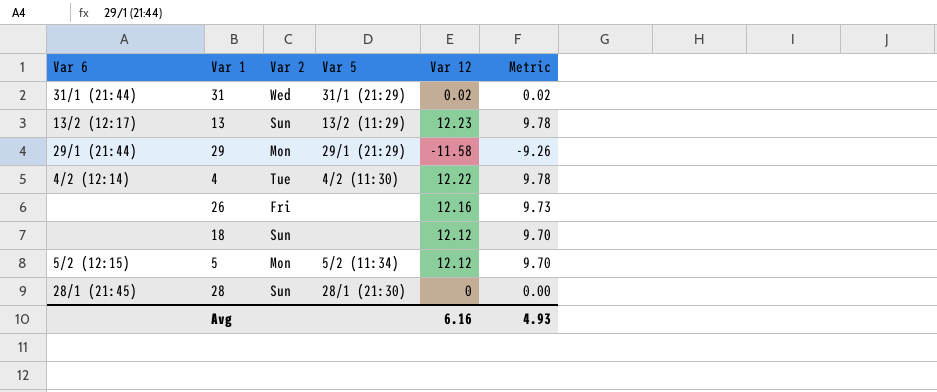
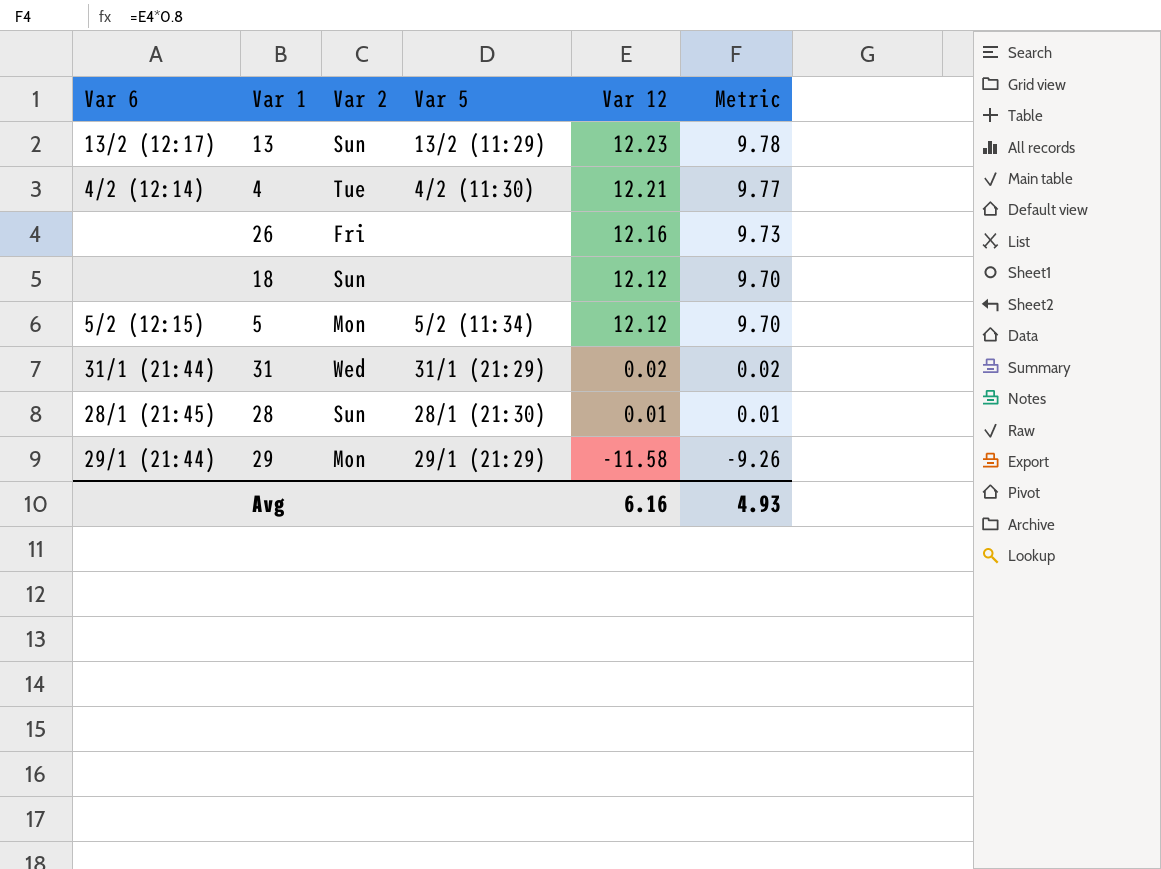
row order: none -> Var 12 descending
4 | Var 12: 12.22 -> 12.21
4 | Metric: 9.78 -> 9.77
28 | Var 12: 0 -> 0.01
28 | Metric: 0.00 -> 0.01

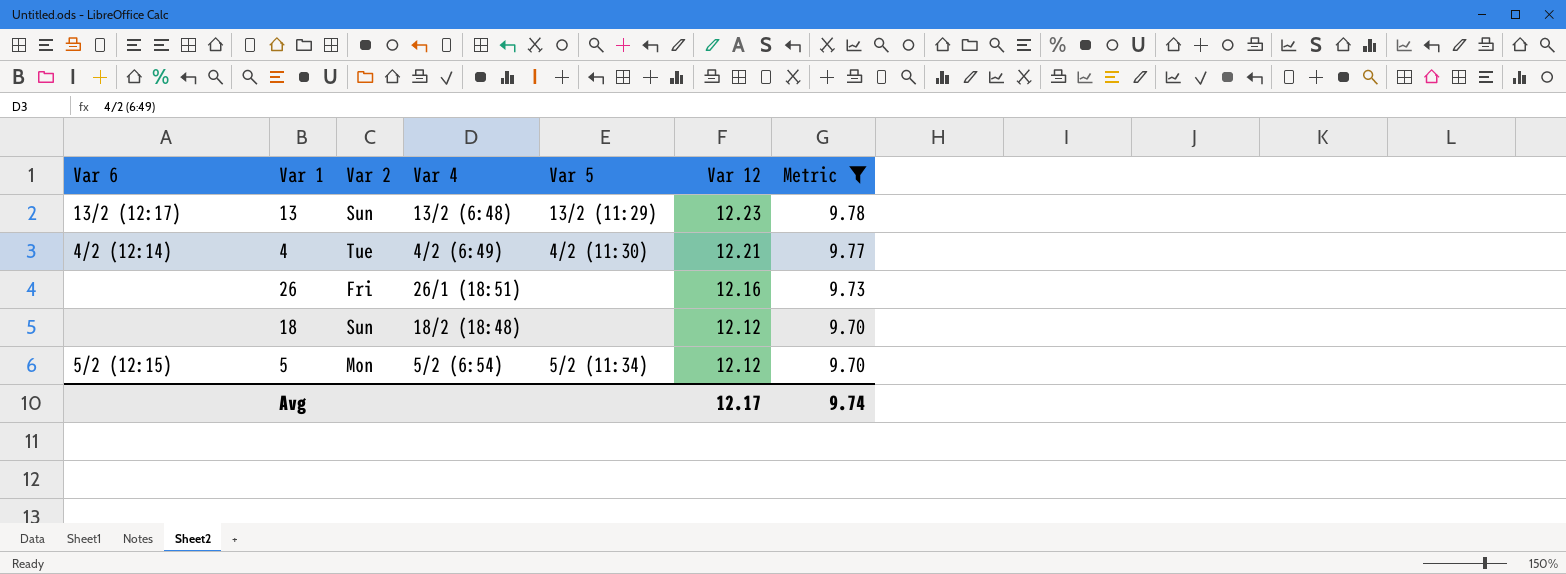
filter: none -> Metric >= 9.70
column Var 4 | position: none -> 4
Avg | Var 12: 6.16 -> 12.17
Avg | Metric: 4.93 -> 9.74

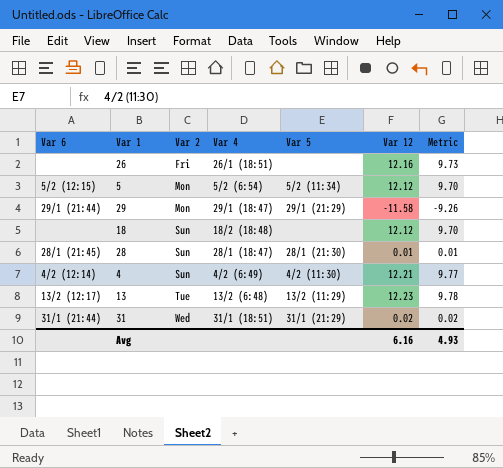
filter: Metric >= 9.70 -> none
row order: Var 12 descending -> Var 2 ascending
4 | Var 2: Tue -> Sun
13 | Var 2: Sun -> Tue
Avg | Var 12: 12.17 -> 6.16
Avg | Metric: 9.74 -> 4.93

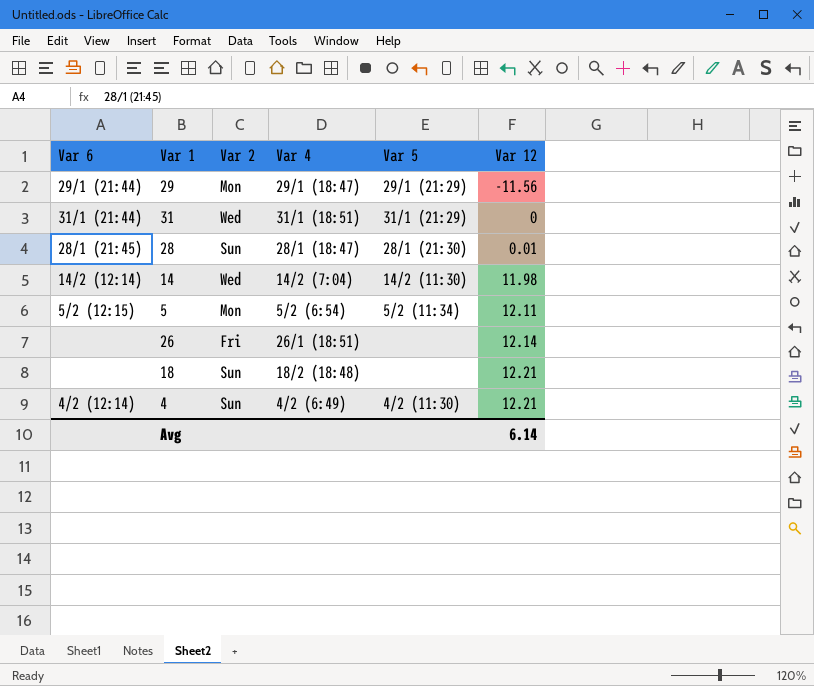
row order: Var 2 ascending -> Var 12 ascending
column Metric | formula: [Var 12] * 0.8 -> none
row 13: 13/2 (12:17) | Tue | 13/2 (6:48) | 13/2 (11:29) | 12.23 | 9.78 -> none
29 | Var 12: -11.58 -> -11.56
31 | Var 12: 0.02 -> 0
row 14: none -> 14/2 (12:14) | Wed | 14/2 (7:04) | 14/2 (11:30) | 11.98
5 | Var 12: 12.12 -> 12.11
26 | Var 12: 12.16 -> 12.14
18 | Var 12: 12.12 -> 12.21
Avg | Var 12: 6.16 -> 6.14

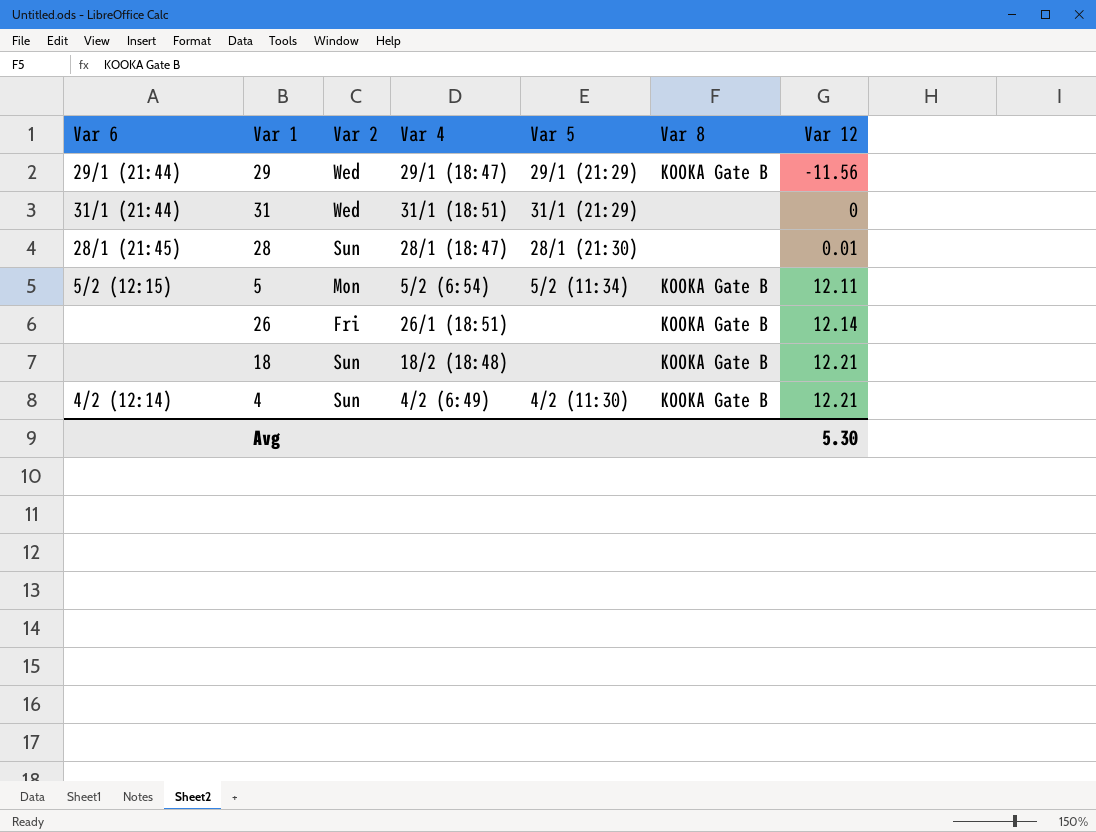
column Var 8 | position: none -> 6
row 14: 14/2 (12:14) | Wed | 14/2 (7:04) | 14/2 (11:30) | 11.98 -> none
29 | Var 2: Mon -> Wed
Avg | Var 12: 6.14 -> 5.30

